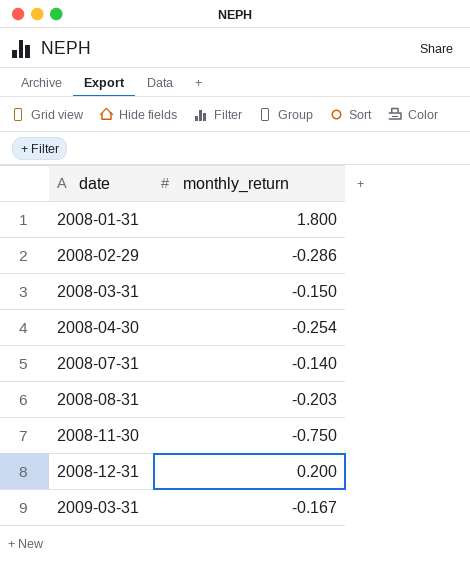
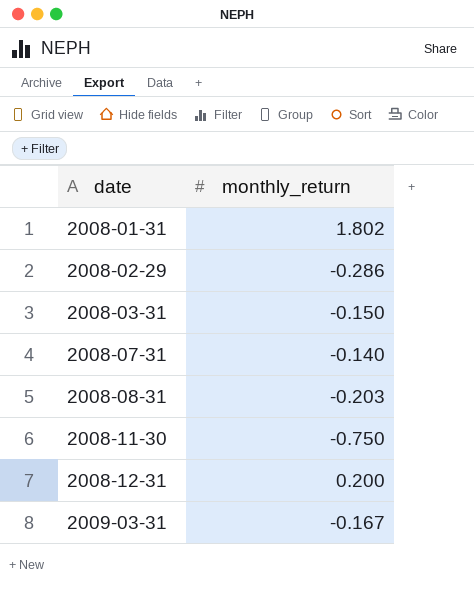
row 2008-04-30: -0.254 -> none
2008-01-31 | monthly_return: 1.800 -> 1.802

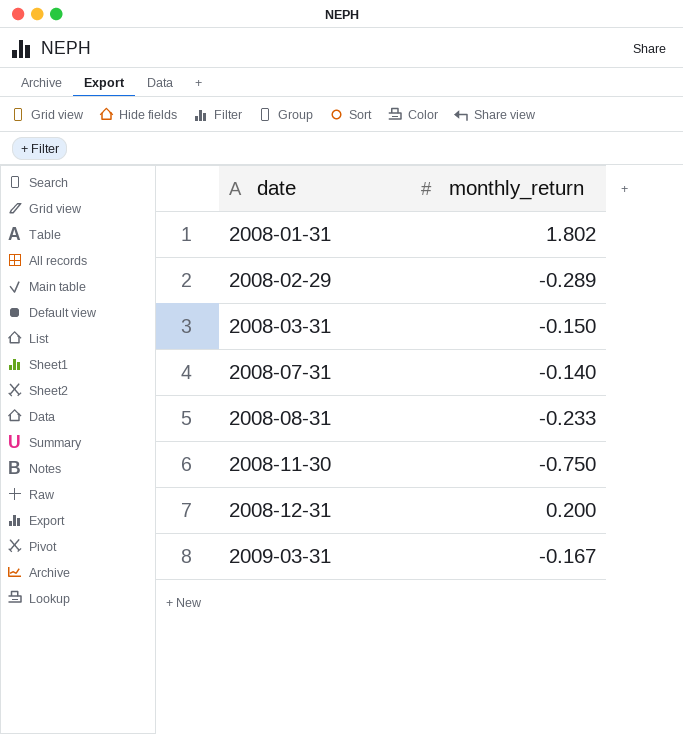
2008-02-29 | monthly_return: -0.286 -> -0.289
2008-08-31 | monthly_return: -0.203 -> -0.233

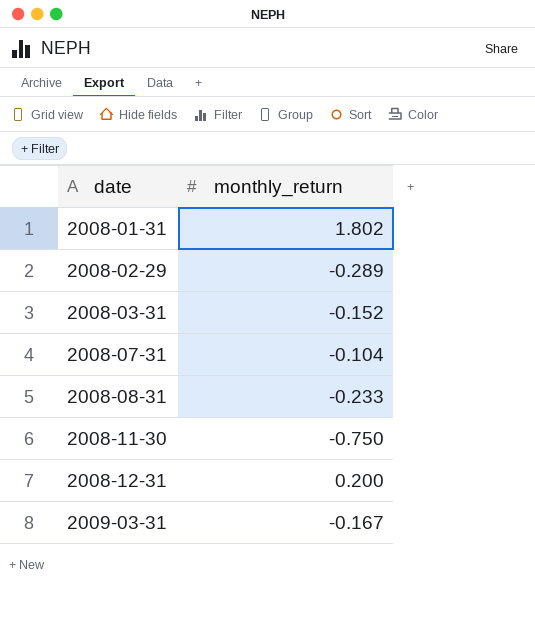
2008-03-31 | monthly_return: -0.150 -> -0.152
2008-07-31 | monthly_return: -0.140 -> -0.104

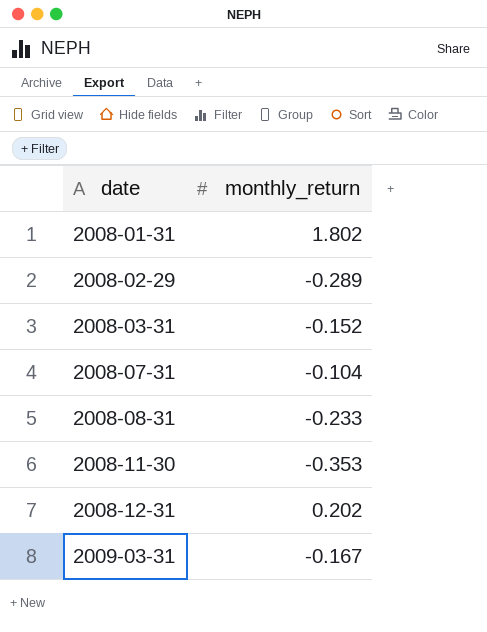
2008-11-30 | monthly_return: -0.750 -> -0.353
2008-12-31 | monthly_return: 0.200 -> 0.202

